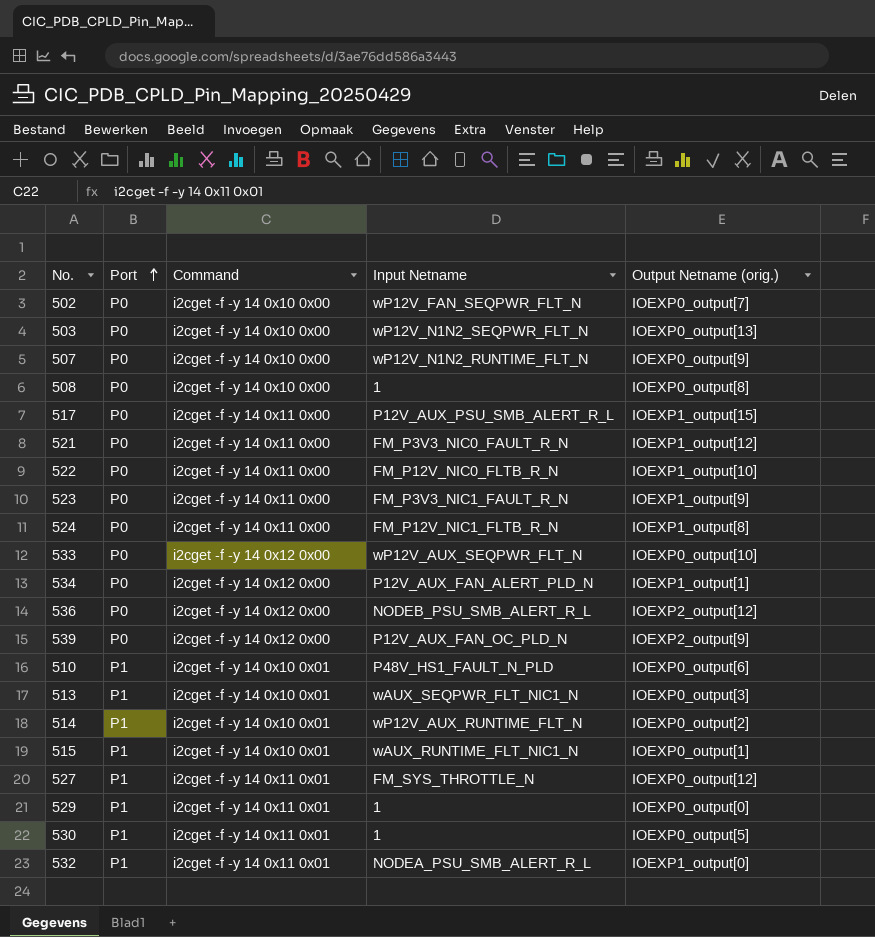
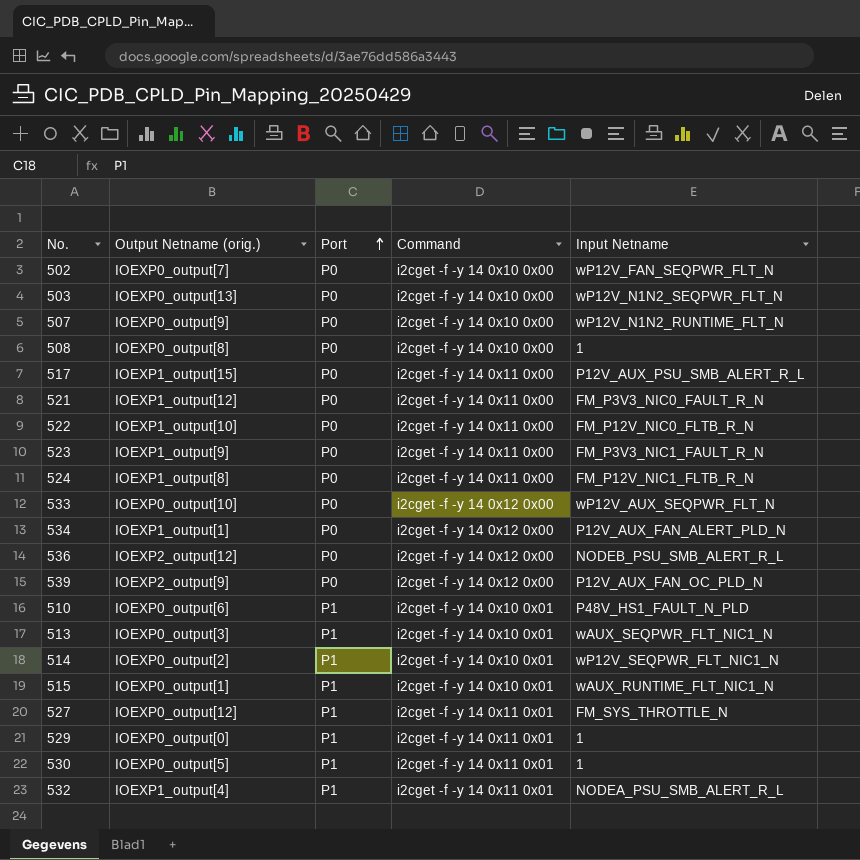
column Output Netname (orig.) | position: 5 -> 2
514 | Input Netname: wP12V_AUX_RUNTIME_FLT_N -> wP12V_SEQPWR_FLT_NIC1_N
532 | Output Netname (orig.): IOEXP1_output[0] -> IOEXP1_output[4]

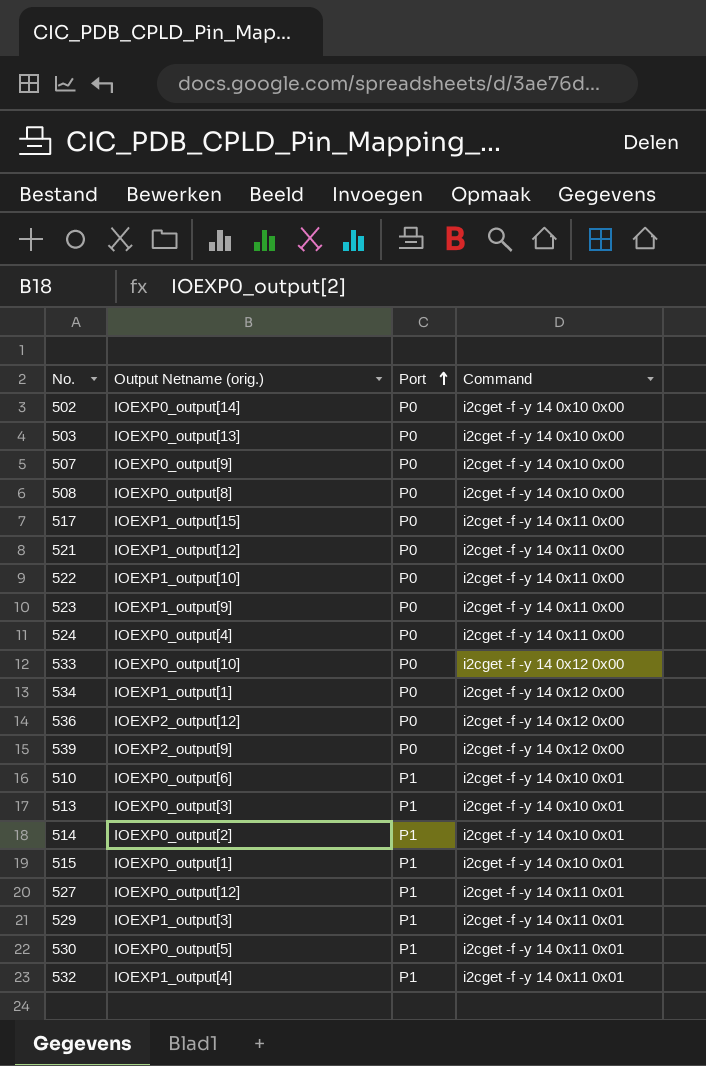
column Input Netname | position: 5 -> none
502 | Output Netname (orig.): IOEXP0_output[7] -> IOEXP0_output[14]
524 | Output Netname (orig.): IOEXP1_output[8] -> IOEXP0_output[4]
529 | Output Netname (orig.): IOEXP0_output[0] -> IOEXP1_output[3]

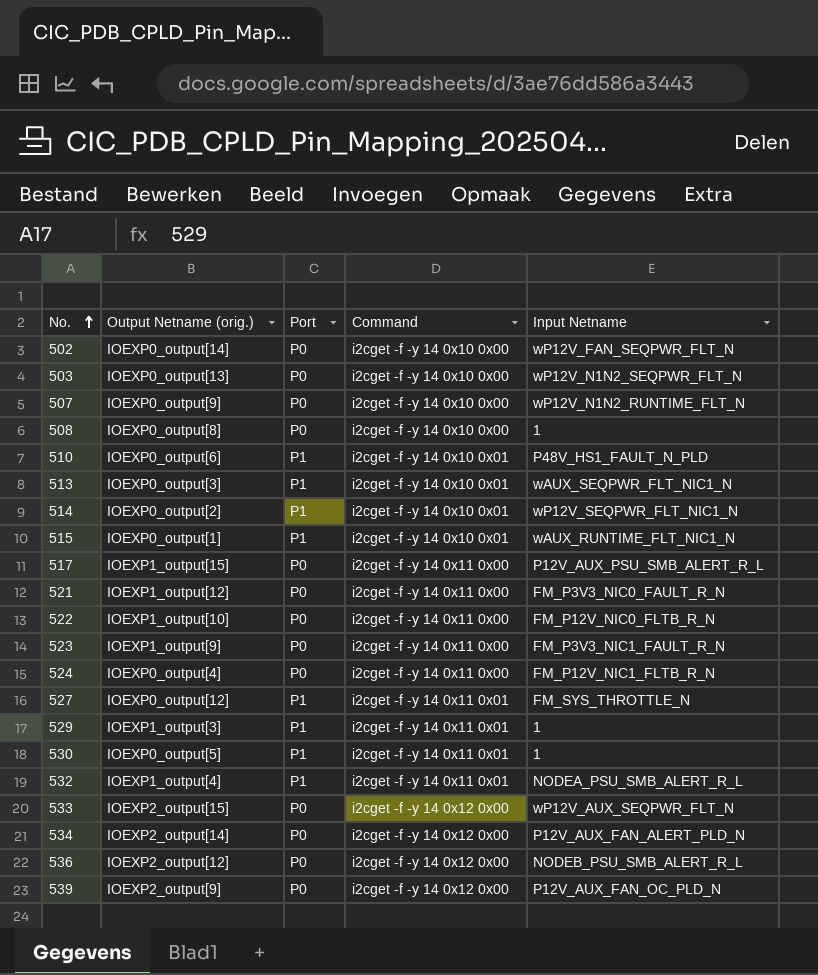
row order: Port ascending -> No. ascending
column Input Netname | position: none -> 5
533 | Output Netname (orig.): IOEXP0_output[10] -> IOEXP2_output[15]
534 | Output Netname (orig.): IOEXP1_output[1] -> IOEXP2_output[14]

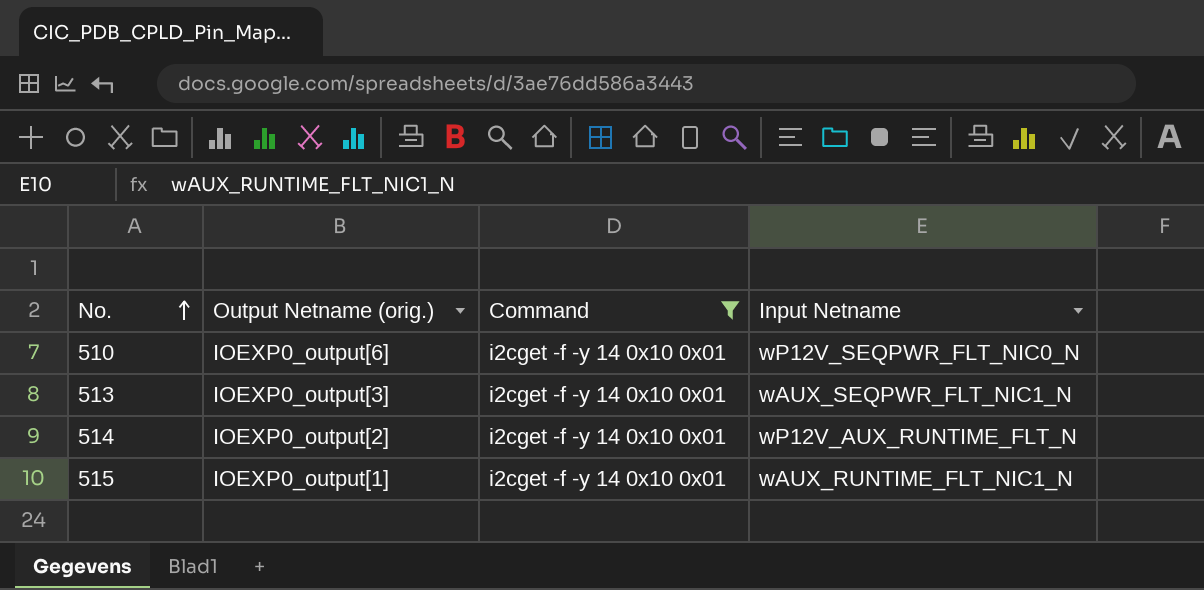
filter: none -> Command = i2cget -f -y 14 0x10 0x01
column Port | position: 3 -> none
510 | Input Netname: P48V_HS1_FAULT_N_PLD -> wP12V_SEQPWR_FLT_NIC0_N
514 | Input Netname: wP12V_SEQPWR_FLT_NIC1_N -> wP12V_AUX_RUNTIME_FLT_N

